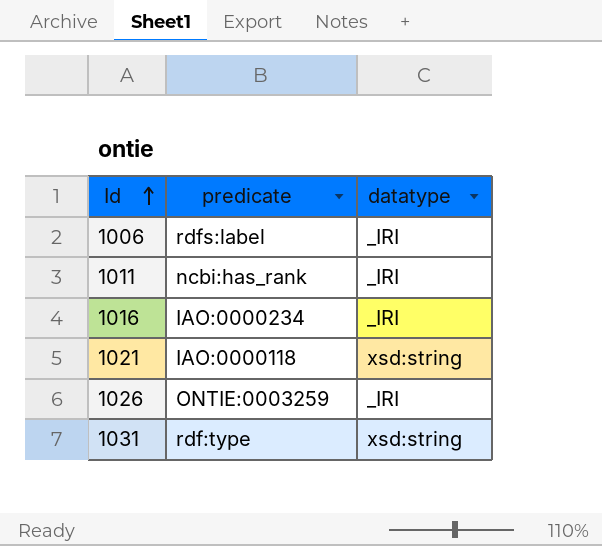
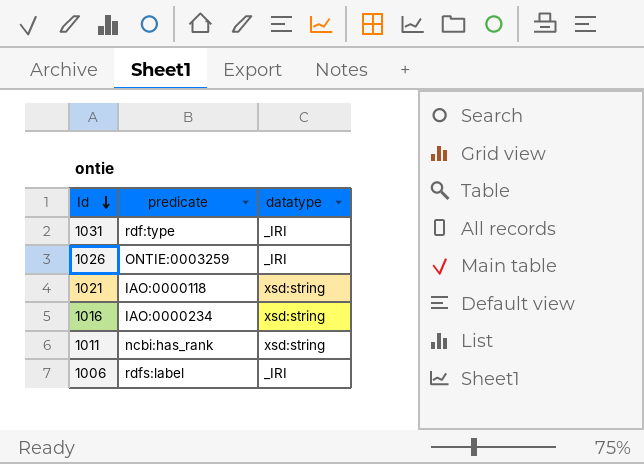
row order: Id ascending -> Id descending
1031 | datatype: xsd:string -> _IRI
1016 | datatype: _IRI -> xsd:string
1011 | datatype: _IRI -> xsd:string

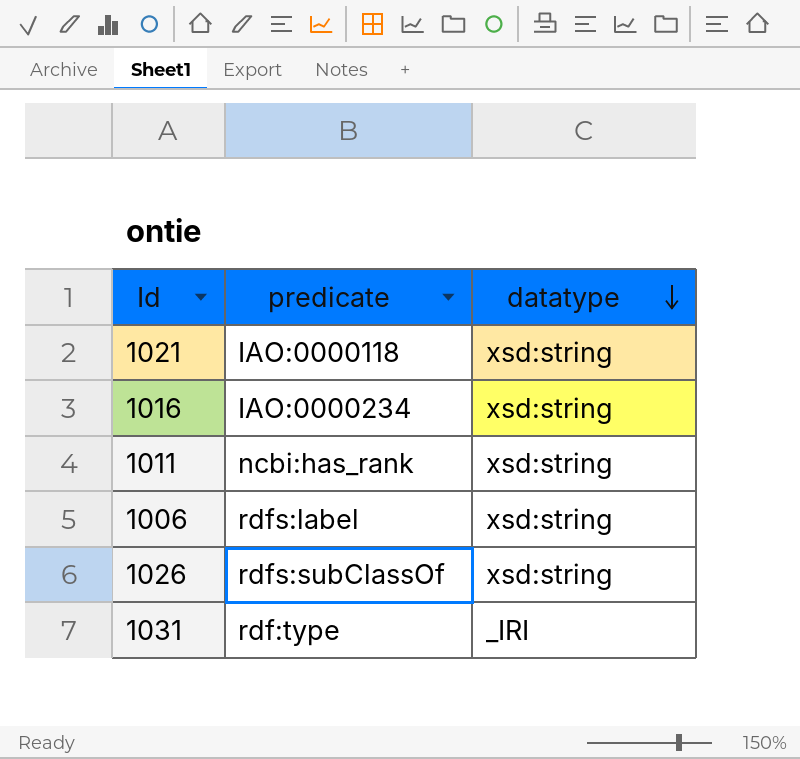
row order: Id descending -> datatype descending
1006 | datatype: _IRI -> xsd:string
1026 | predicate: ONTIE:0003259 -> rdfs:subClassOf
1026 | datatype: _IRI -> xsd:string

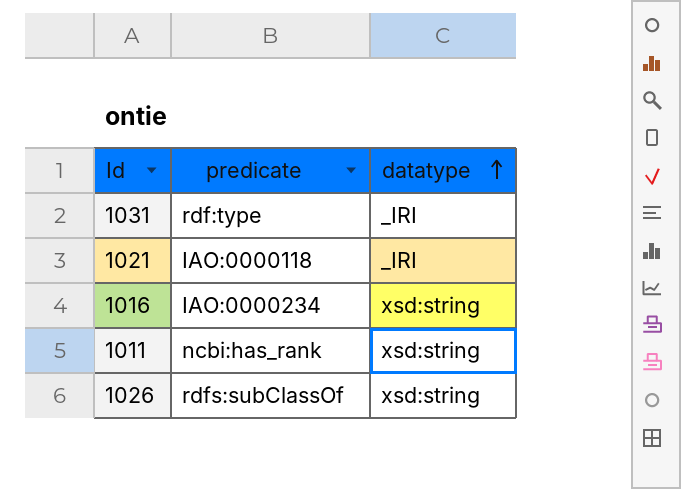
row order: datatype descending -> datatype ascending
row 1006: rdfs:label | xsd:string -> none
1021 | datatype: xsd:string -> _IRI

